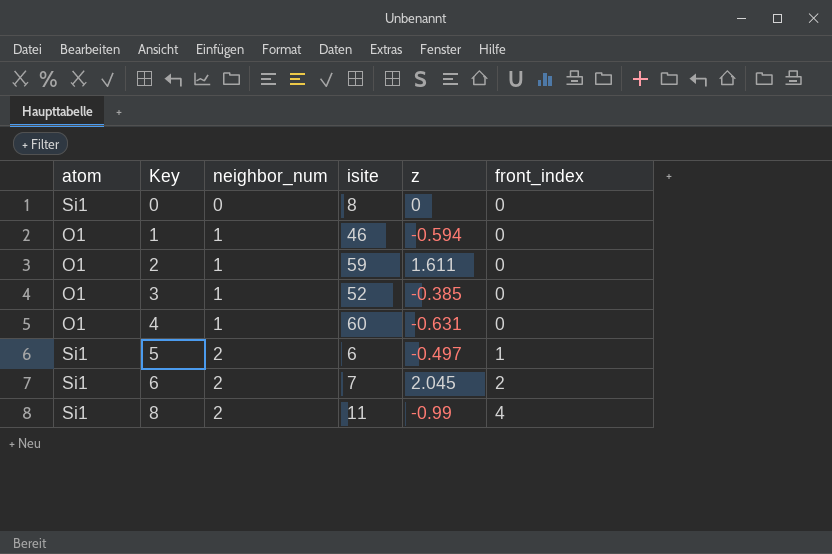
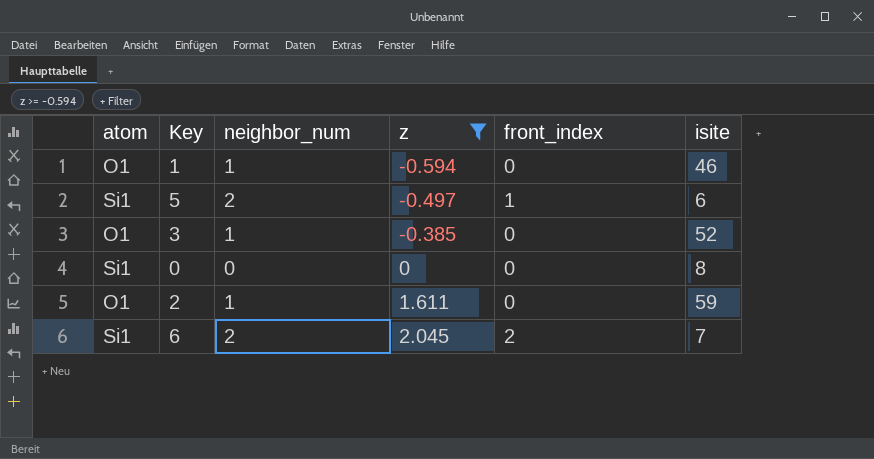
filter: none -> z >= -0.594
row order: Key ascending -> z ascending
column isite | position: 4 -> 6

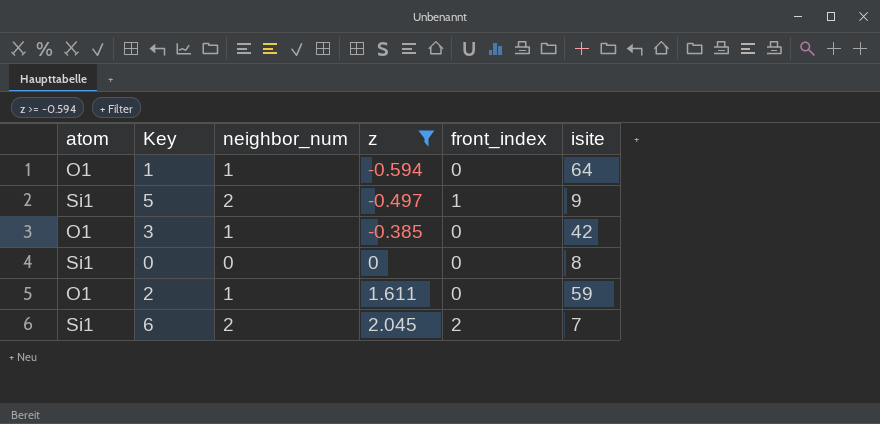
1 | isite: 46 -> 64
5 | isite: 6 -> 9
3 | isite: 52 -> 42

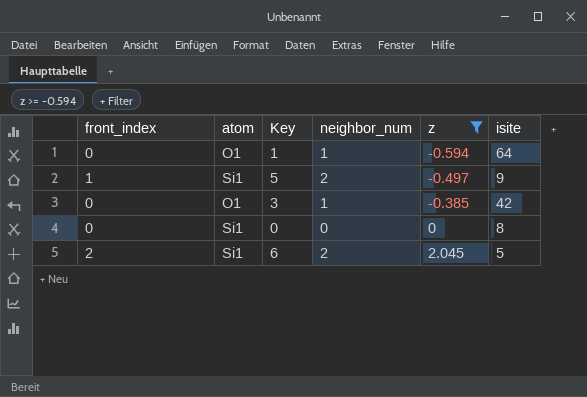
column front_index | position: 5 -> 1
row 2: O1 | 1 | 1.611 | 0 | 59 -> none
6 | isite: 7 -> 5

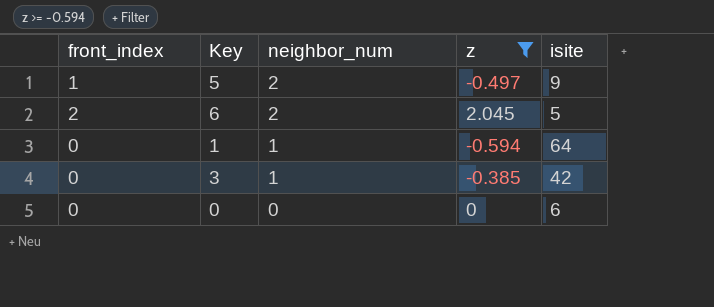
row order: z ascending -> neighbor_num descending
column atom | position: 2 -> none
0 | isite: 8 -> 6

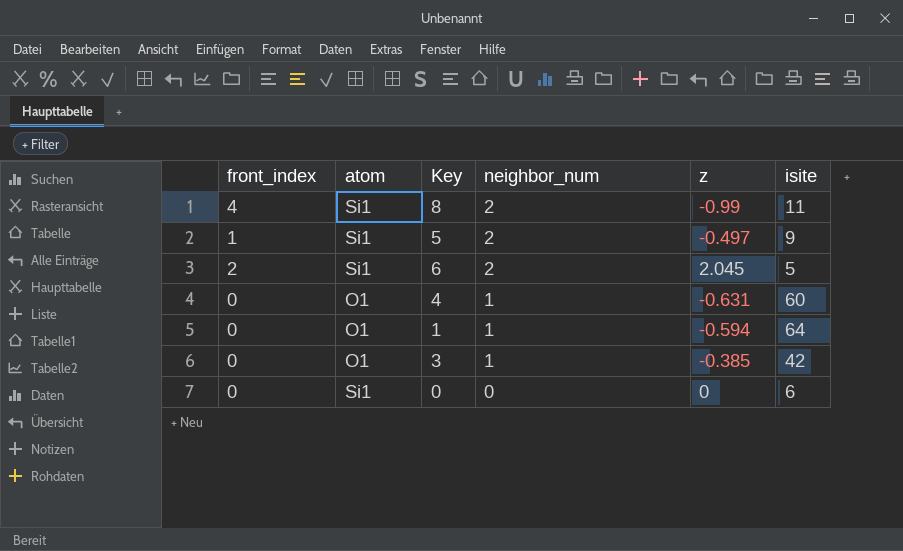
filter: z >= -0.594 -> none
column atom | position: none -> 2

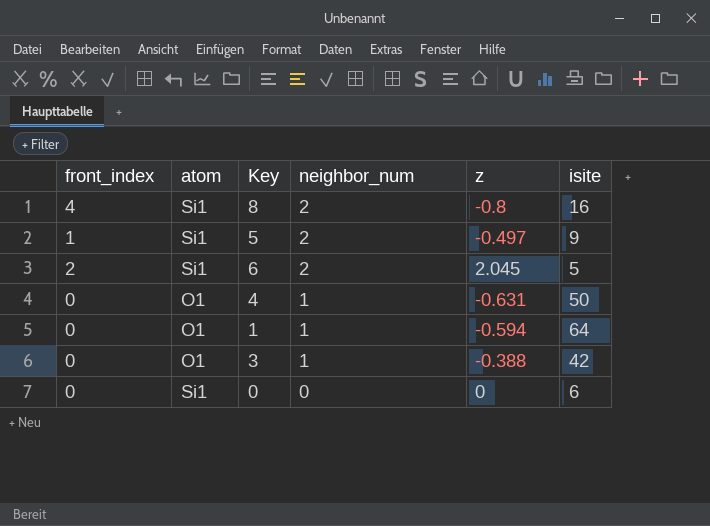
8 | z: -0.99 -> -0.8
8 | isite: 11 -> 16
4 | isite: 60 -> 50
3 | z: -0.385 -> -0.388

